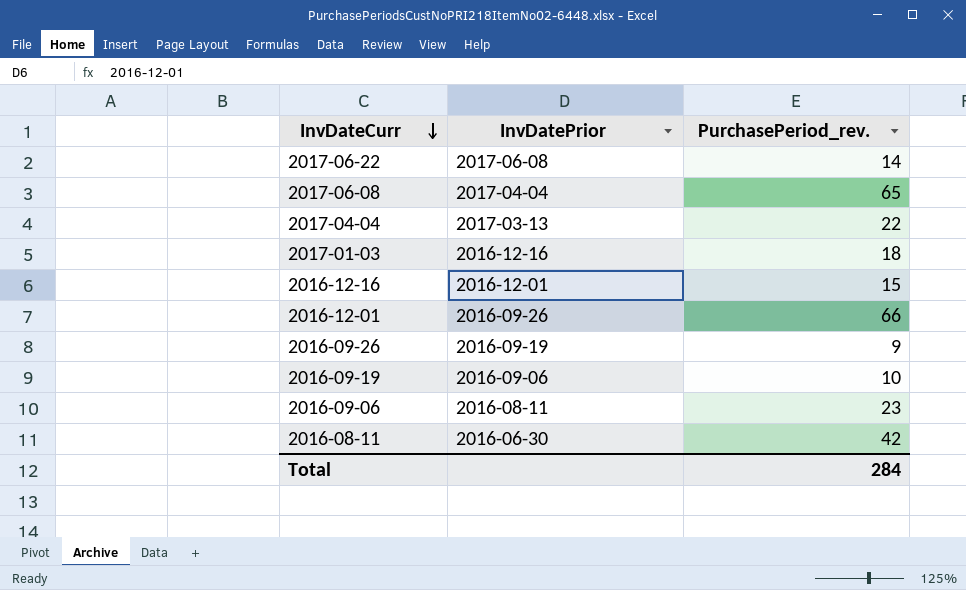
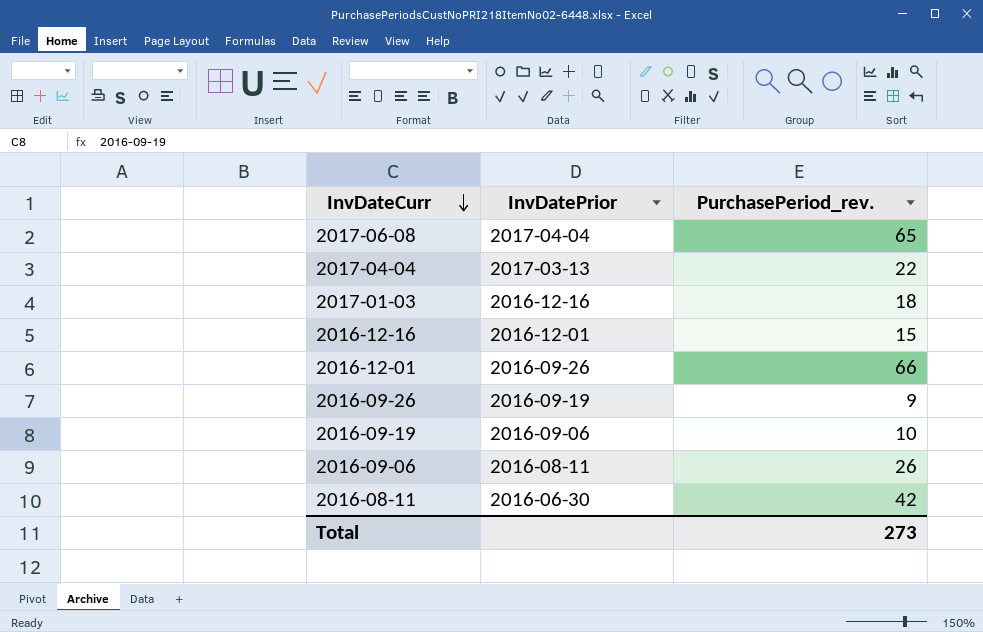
row 2017-06-22: 2017-06-08 | 14 -> none
2016-09-06 | PurchasePeriod_rev.: 23 -> 26
Total | PurchasePeriod_rev.: 284 -> 273

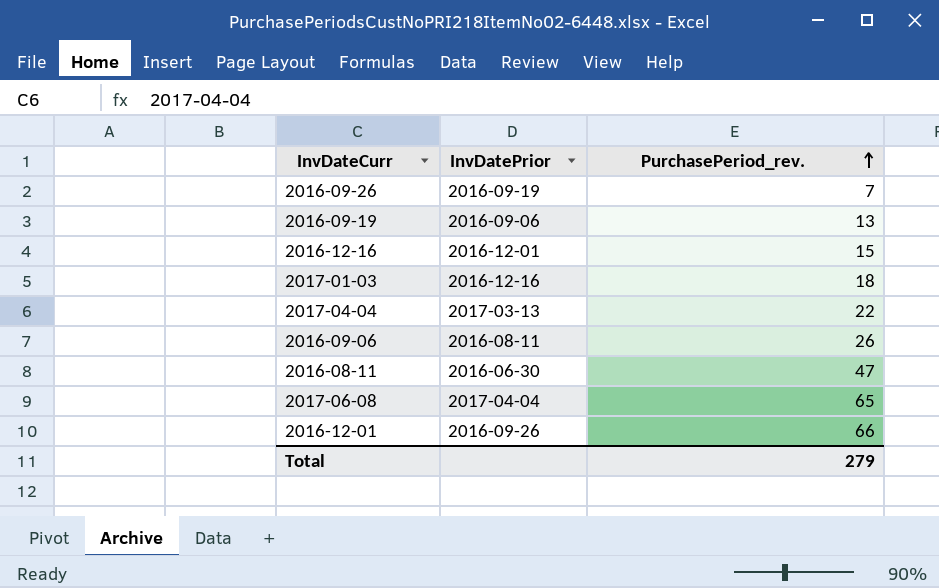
row order: InvDateCurr descending -> PurchasePeriod_rev. ascending
2016-09-26 | PurchasePeriod_rev.: 9 -> 7
2016-09-19 | PurchasePeriod_rev.: 10 -> 13
2016-08-11 | PurchasePeriod_rev.: 42 -> 47
Total | PurchasePeriod_rev.: 273 -> 279

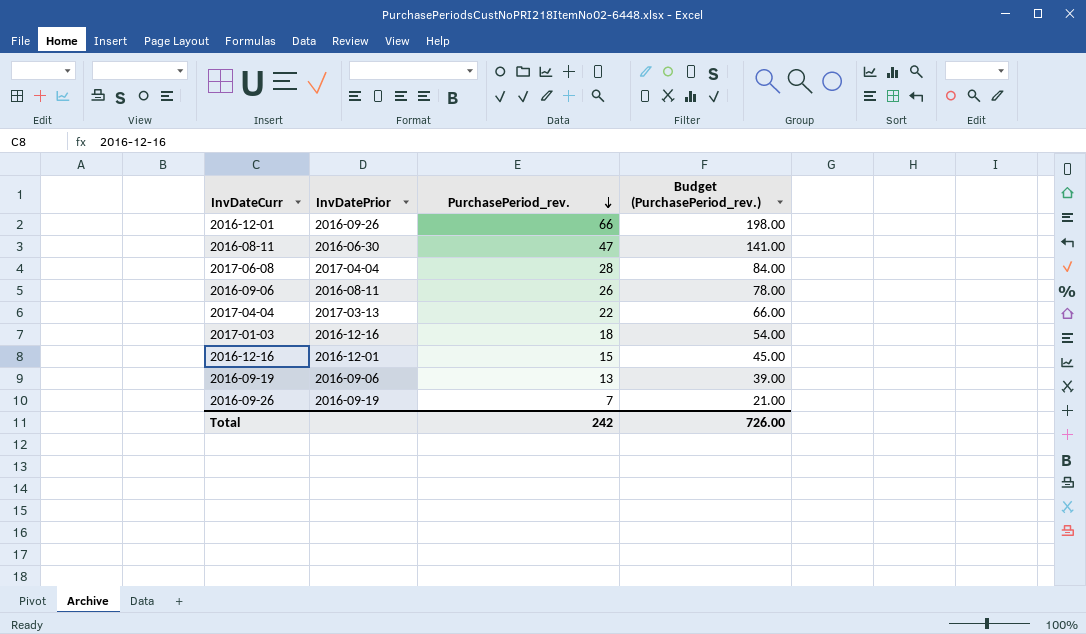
row order: PurchasePeriod_rev. ascending -> PurchasePeriod_rev. descending
column Budget (PurchasePeriod_rev.) | formula: none -> [PurchasePeriod_rev.] * 3
2017-06-08 | PurchasePeriod_rev.: 65 -> 28
Total | PurchasePeriod_rev.: 279 -> 242

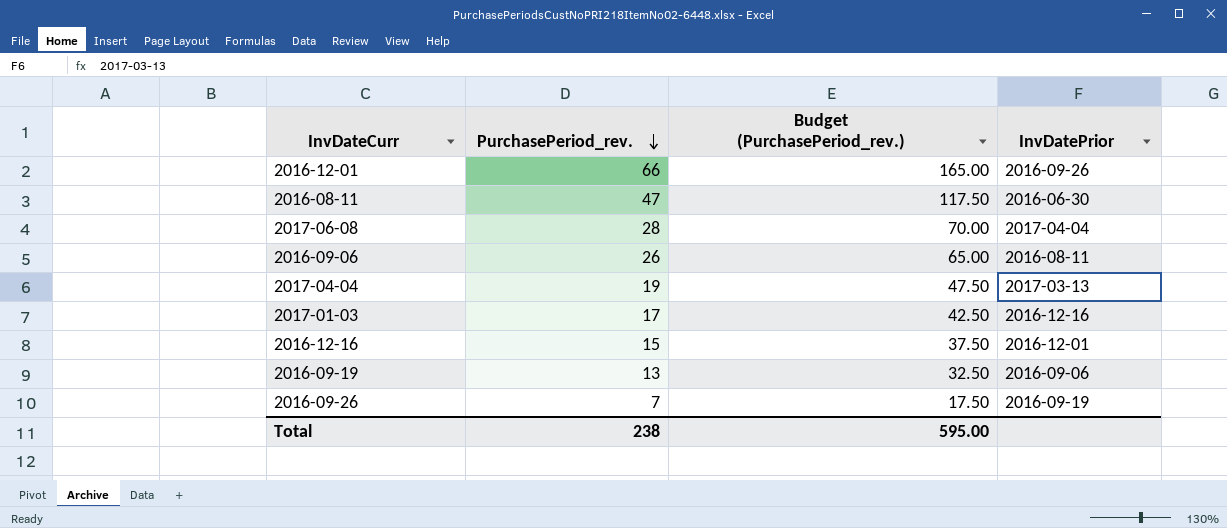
column Budget (PurchasePeriod_rev.) | formula: [PurchasePeriod_rev.] * 3 -> [PurchasePeriod_rev.] * 2.5
column InvDatePrior | position: 2 -> 4
2017-04-04 | PurchasePeriod_rev.: 22 -> 19
2017-01-03 | PurchasePeriod_rev.: 18 -> 17
Total | PurchasePeriod_rev.: 242 -> 238
Total | Budget (PurchasePeriod_rev.): 726.00 -> 595.00

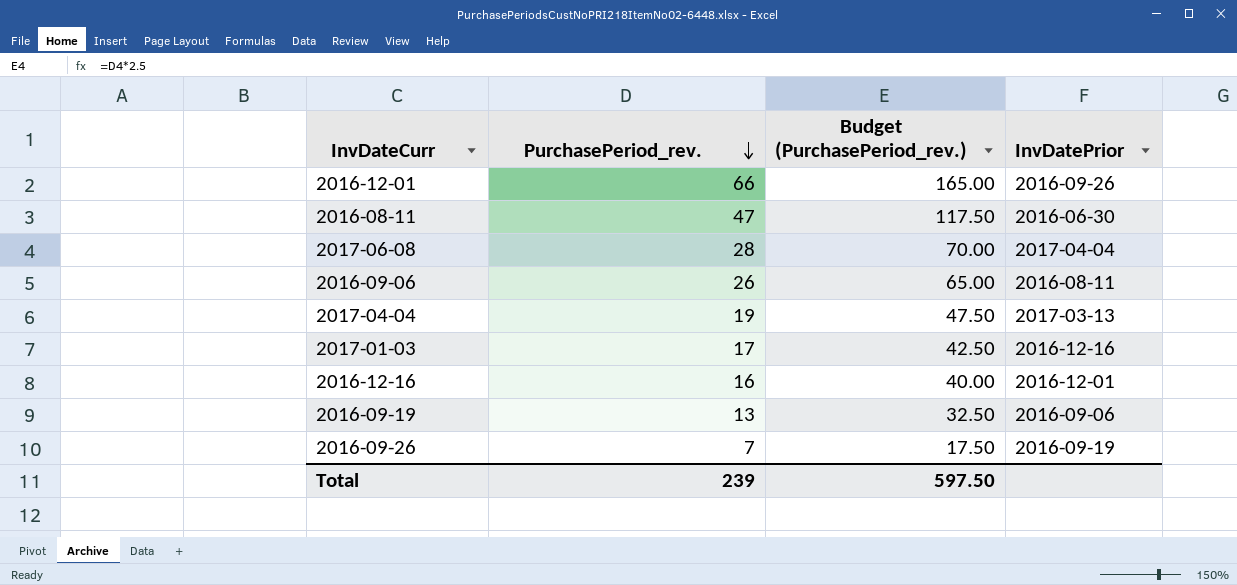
2016-12-16 | PurchasePeriod_rev.: 15 -> 16
2016-12-16 | Budget (PurchasePeriod_rev.): 37.50 -> 40.00
Total | PurchasePeriod_rev.: 238 -> 239
Total | Budget (PurchasePeriod_rev.): 595.00 -> 597.50

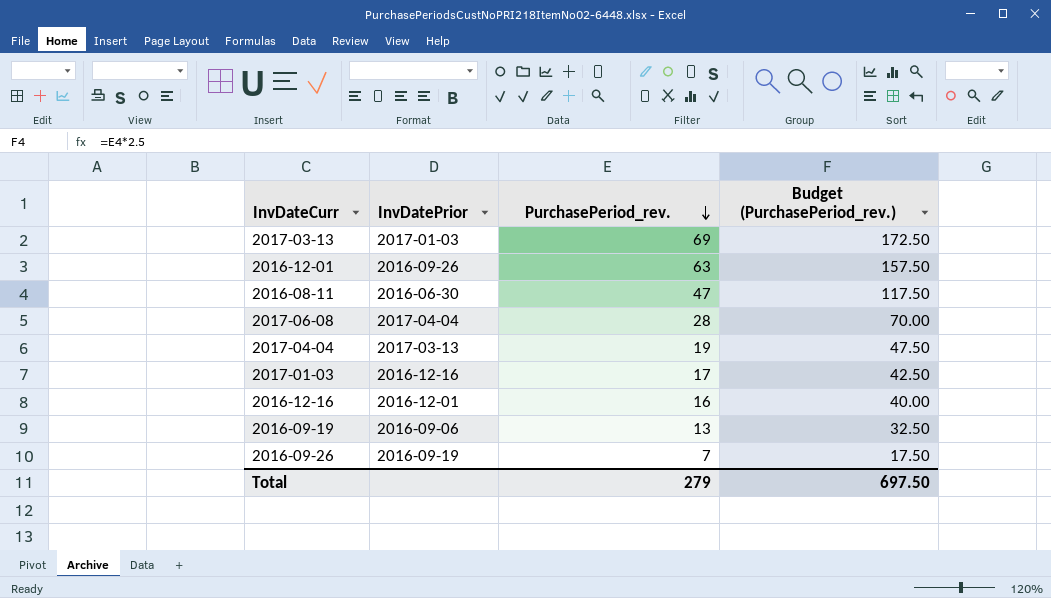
column InvDatePrior | position: 4 -> 2
row 2016-09-06: 26 | 65.00 | 2016-08-11 -> none
row 2017-03-13: none -> 2017-01-03 | 69 | 172.50
2016-12-01 | PurchasePeriod_rev.: 66 -> 63
2016-12-01 | Budget (PurchasePeriod_rev.): 165.00 -> 157.50
Total | PurchasePeriod_rev.: 239 -> 279
Total | Budget (PurchasePeriod_rev.): 597.50 -> 697.50

